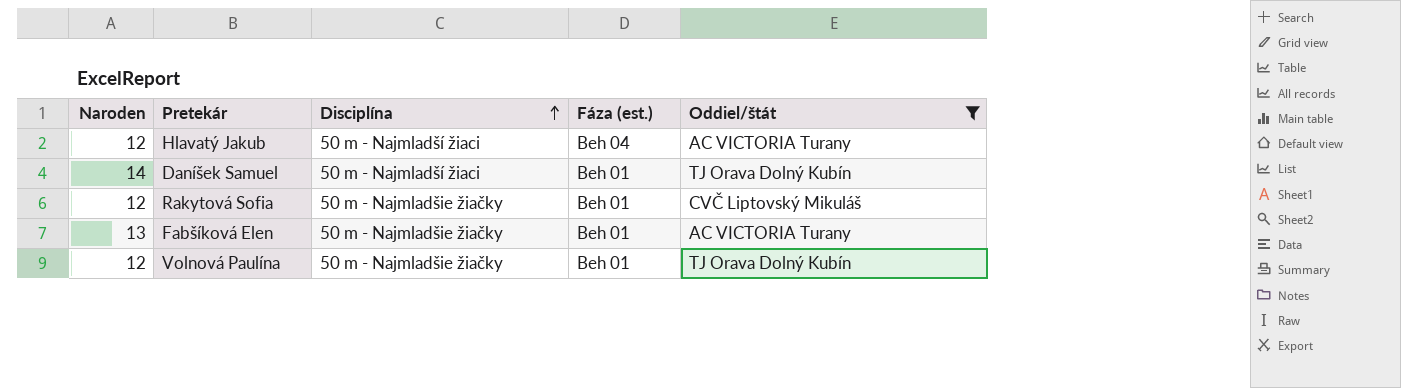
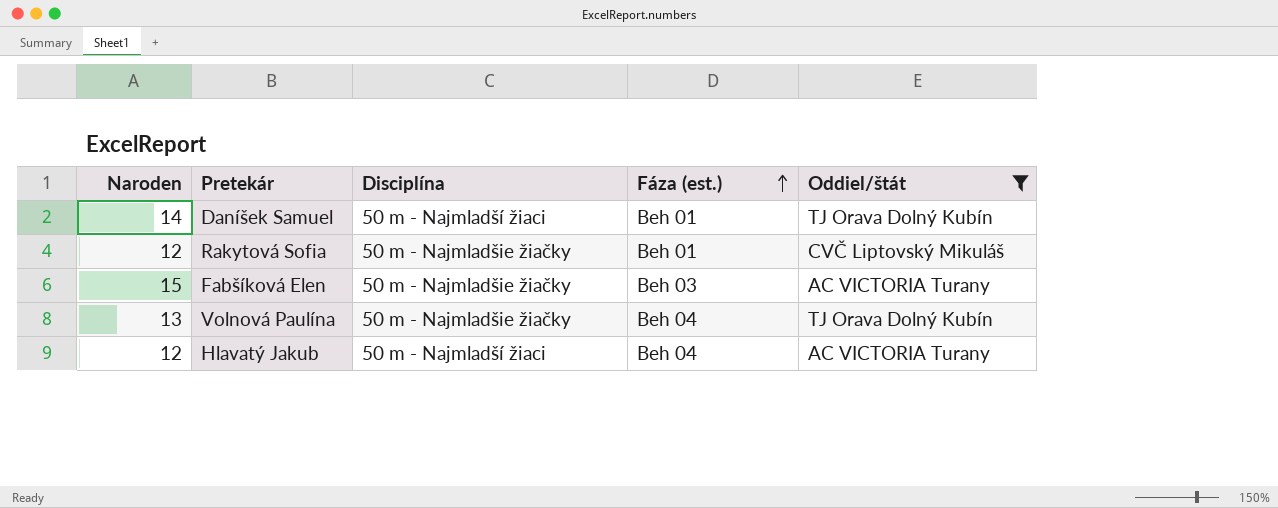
row order: Disciplína ascending -> Fáza (est.) ascending
Fabšíková Elen | Naroden: 13 -> 15
Fabšíková Elen | Fáza (est.): Beh 01 -> Beh 03
Volnová Paulína | Naroden: 12 -> 13
Volnová Paulína | Fáza (est.): Beh 01 -> Beh 04

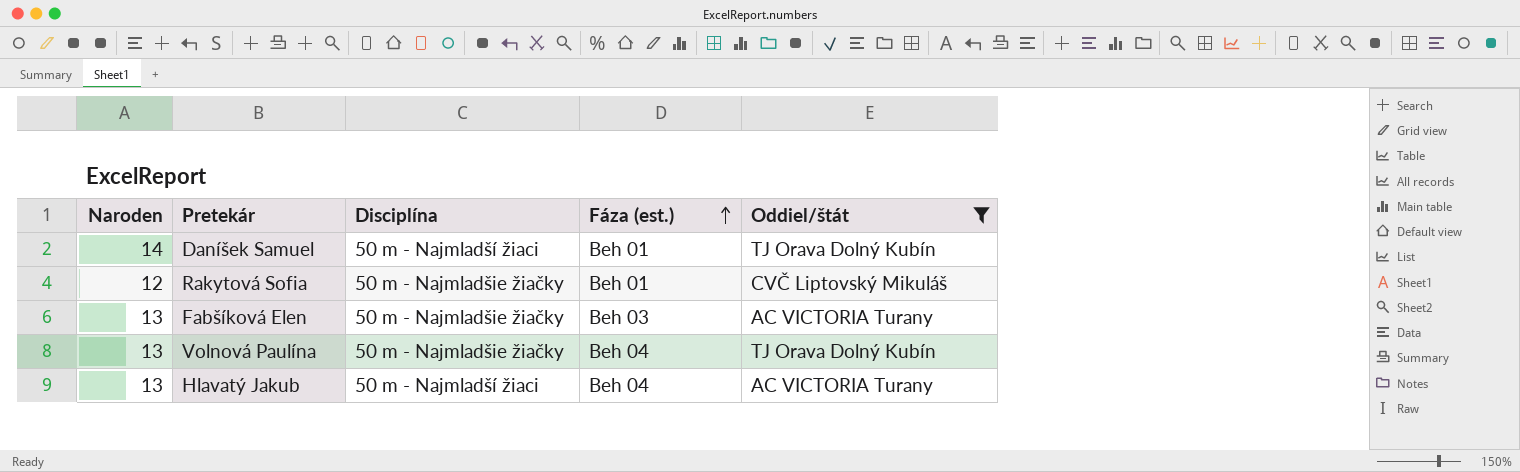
Fabšíková Elen | Naroden: 15 -> 13
Hlavatý Jakub | Naroden: 12 -> 13

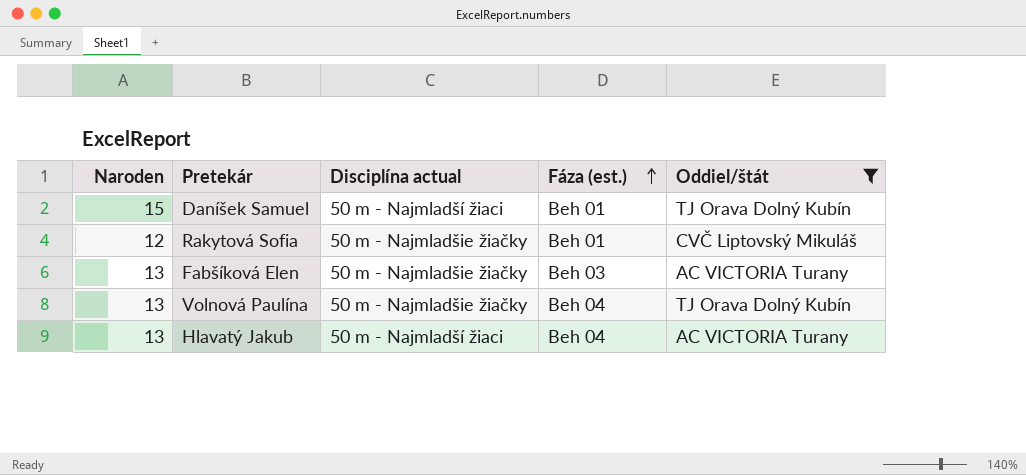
column name: Disciplína -> Disciplína actual
Daníšek Samuel | Naroden: 14 -> 15

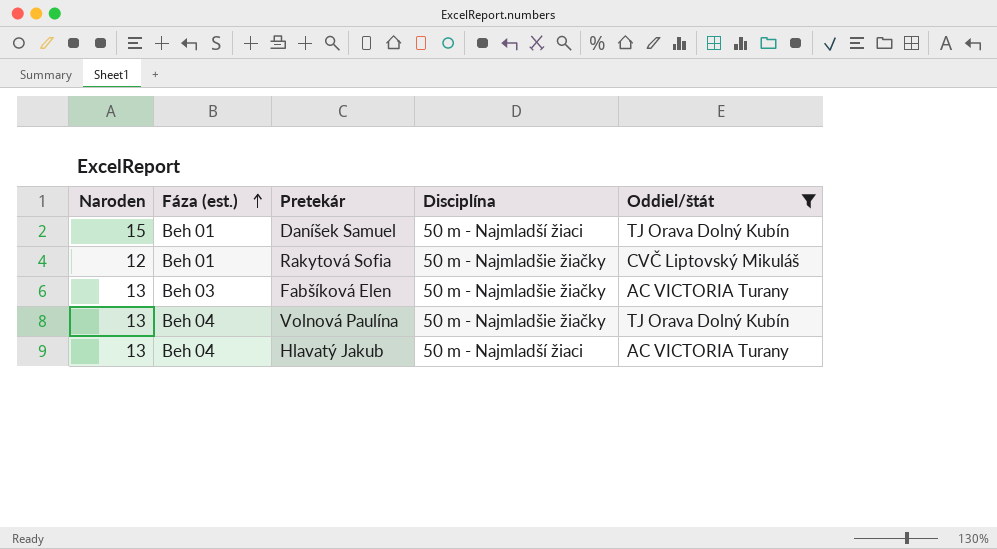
column Fáza (est.) | position: 4 -> 2
column name: Disciplína actual -> Disciplína

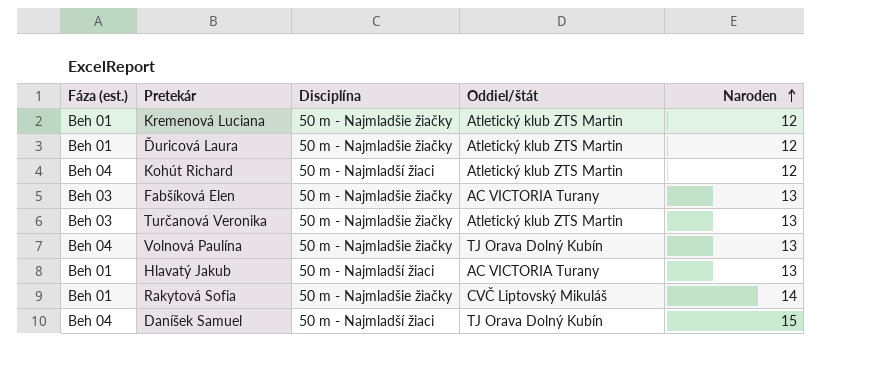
filter: Oddiel/štát != Atletický klub ZTS Martin -> none
row order: Fáza (est.) ascending -> Naroden ascending
column Naroden | position: 1 -> 5
Hlavatý Jakub | Fáza (est.): Beh 04 -> Beh 01
Rakytová Sofia | Naroden: 12 -> 14
Daníšek Samuel | Fáza (est.): Beh 01 -> Beh 04

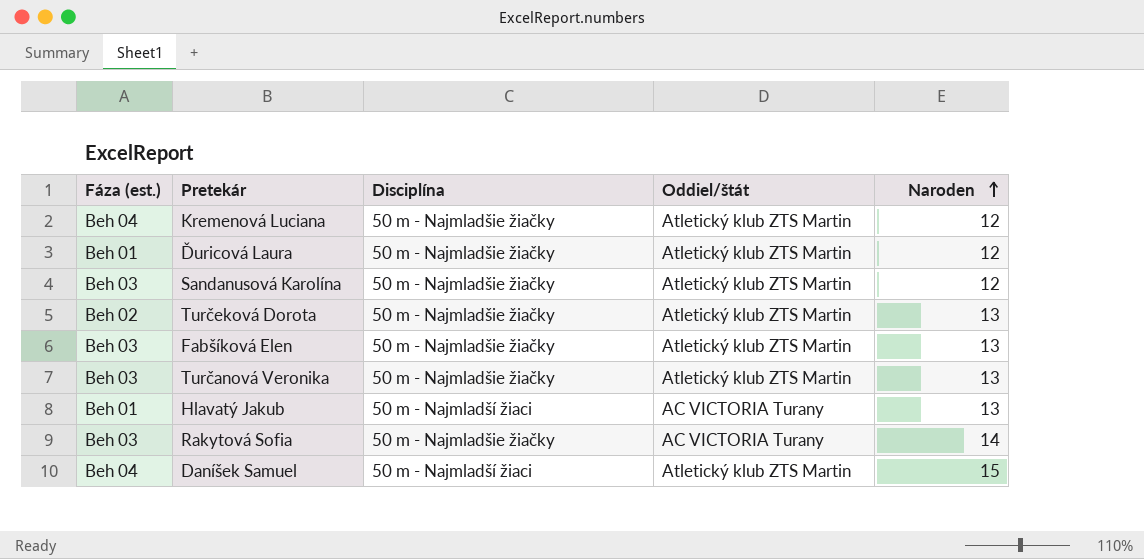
row Kohút Richard: Beh 04 | 50 m - Najmladší žiaci | Atletický klub ZTS Martin | 12 -> none
row Volnová Paulína: Beh 04 | 50 m - Najmladšie žiačky | TJ Orava Dolný Kubín | 13 -> none
Kremenová Luciana | Fáza (est.): Beh 01 -> Beh 04
row Sandanusová Karolína: none -> Beh 03 | 50 m - Najmladšie žiačky | Atletický klub ZTS Martin | 12
row Turčeková Dorota: none -> Beh 02 | 50 m - Najmladšie žiačky | Atletický klub ZTS Martin | 13
Fabšíková Elen | Oddiel/štát: AC VICTORIA Turany -> Atletický klub ZTS Martin
Rakytová Sofia | Fáza (est.): Beh 01 -> Beh 03
Rakytová Sofia | Oddiel/štát: CVČ Liptovský Mikuláš -> AC VICTORIA Turany
Daníšek Samuel | Oddiel/štát: TJ Orava Dolný Kubín -> Atletický klub ZTS Martin

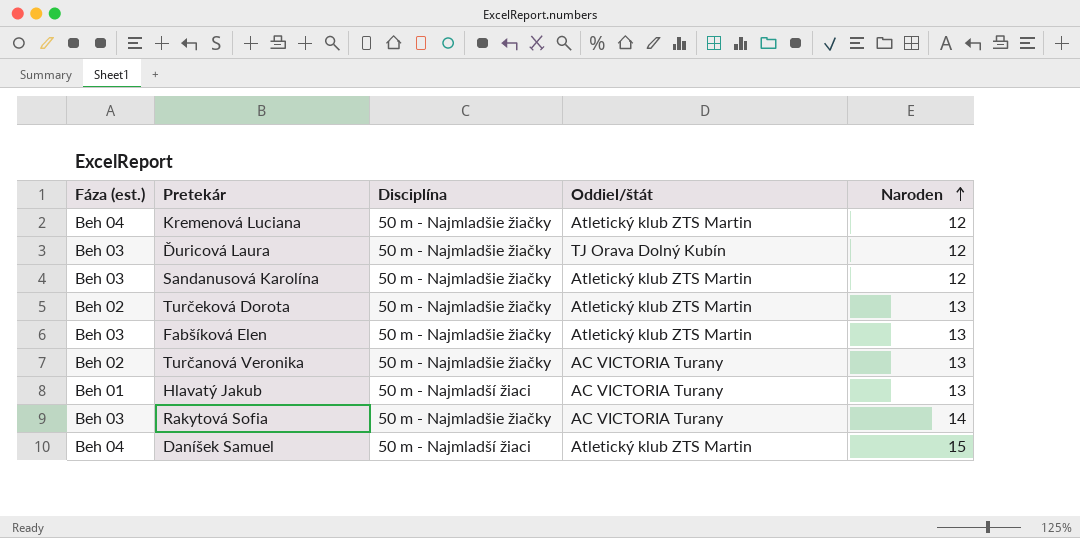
Ďuricová Laura | Fáza (est.): Beh 01 -> Beh 03
Ďuricová Laura | Oddiel/štát: Atletický klub ZTS Martin -> TJ Orava Dolný Kubín
Turčanová Veronika | Fáza (est.): Beh 03 -> Beh 02
Turčanová Veronika | Oddiel/štát: Atletický klub ZTS Martin -> AC VICTORIA Turany

